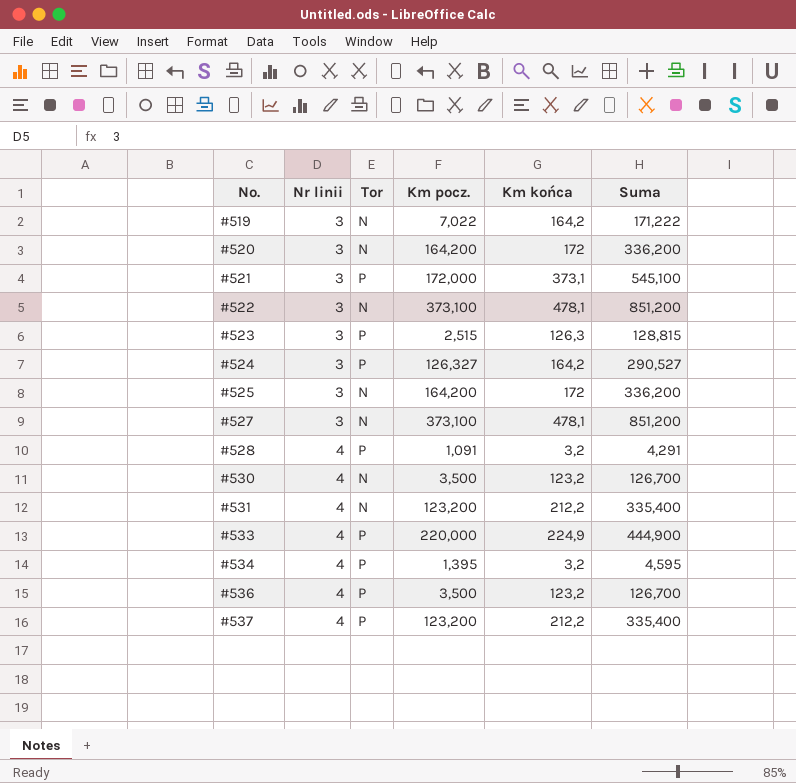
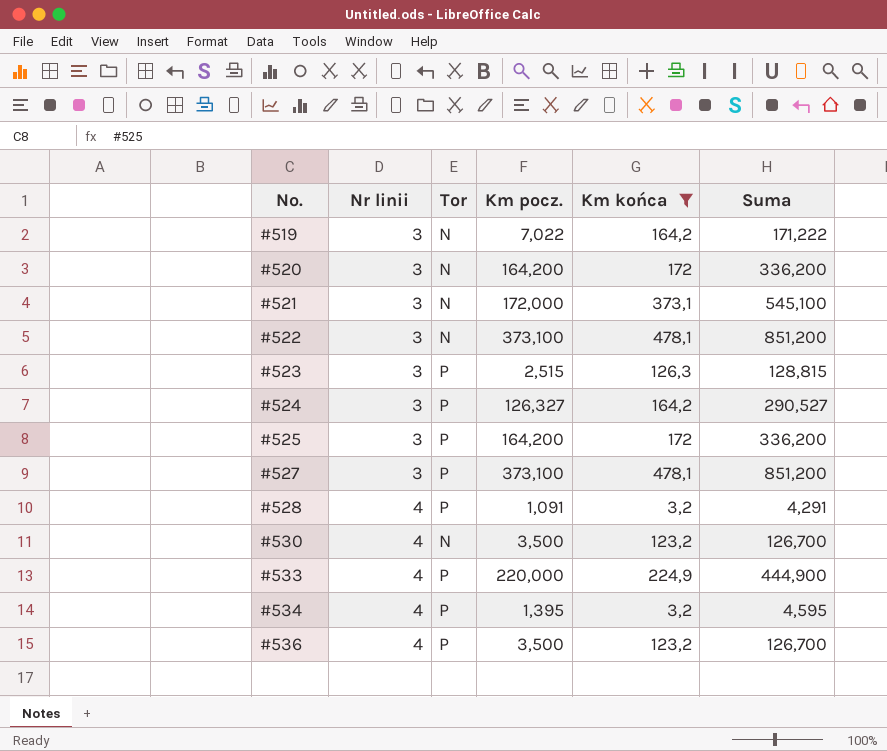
filter: none -> Km końca != 212,2
#521 | Tor: P -> N
#525 | Tor: N -> P
#527 | Tor: N -> P

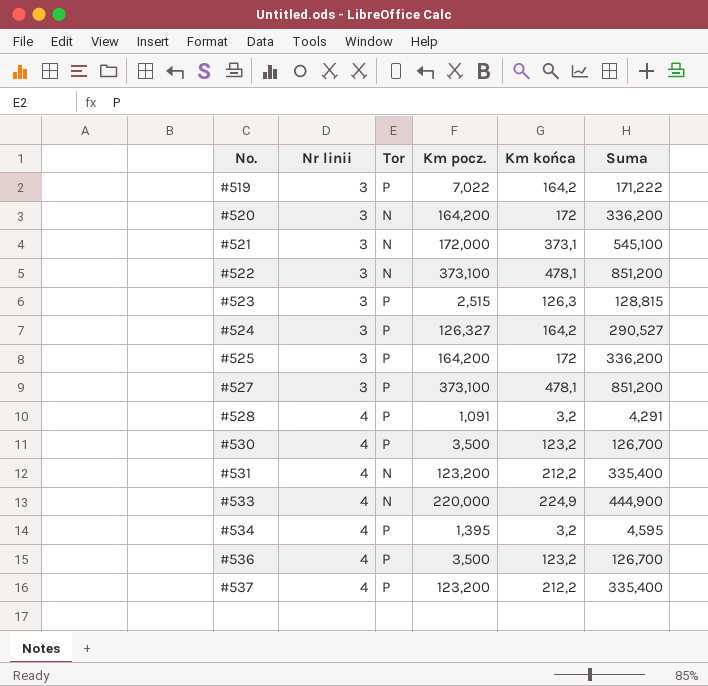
filter: Km końca != 212,2 -> none
#519 | Tor: N -> P
#530 | Tor: N -> P
#533 | Tor: P -> N

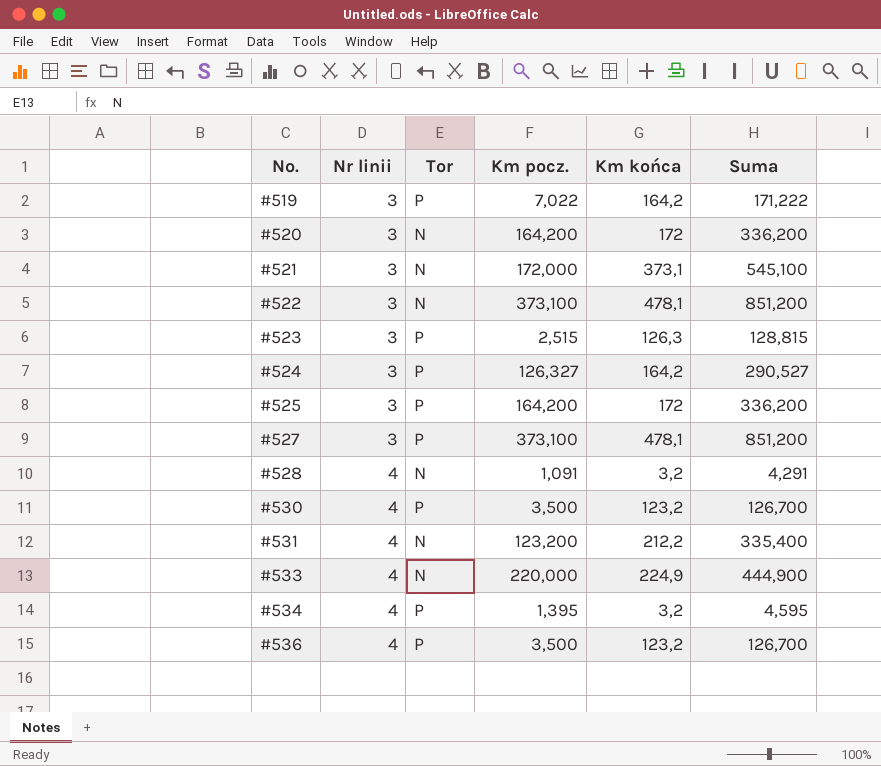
row #537: 4 | P | 123,200 | 212,2 | 335,400 -> none
#528 | Tor: P -> N

